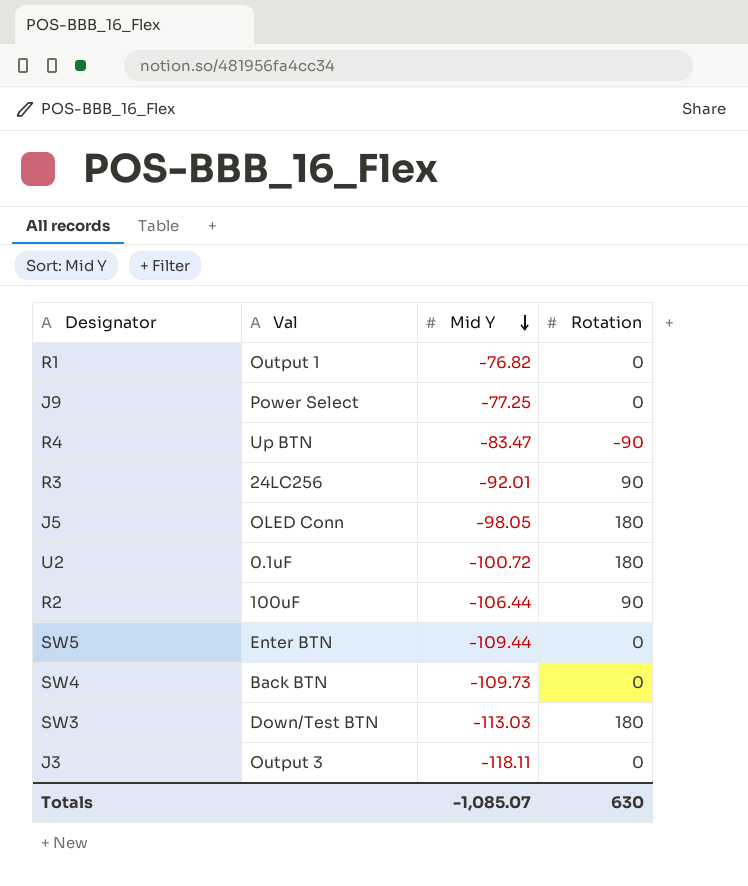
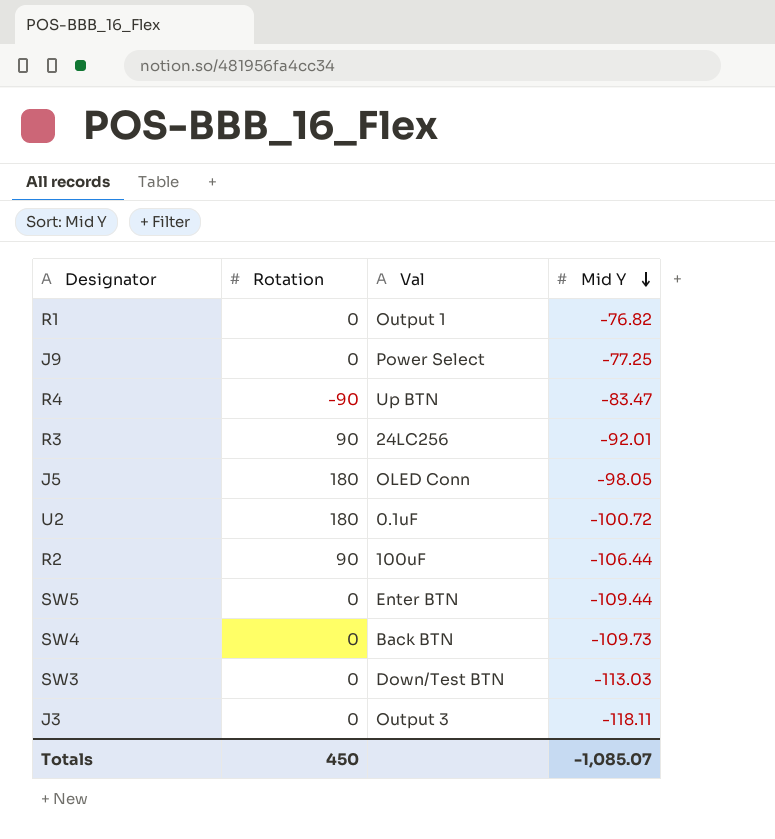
column Rotation | position: 4 -> 2
SW3 | Rotation: 180 -> 0
Totals | Rotation: 630 -> 450

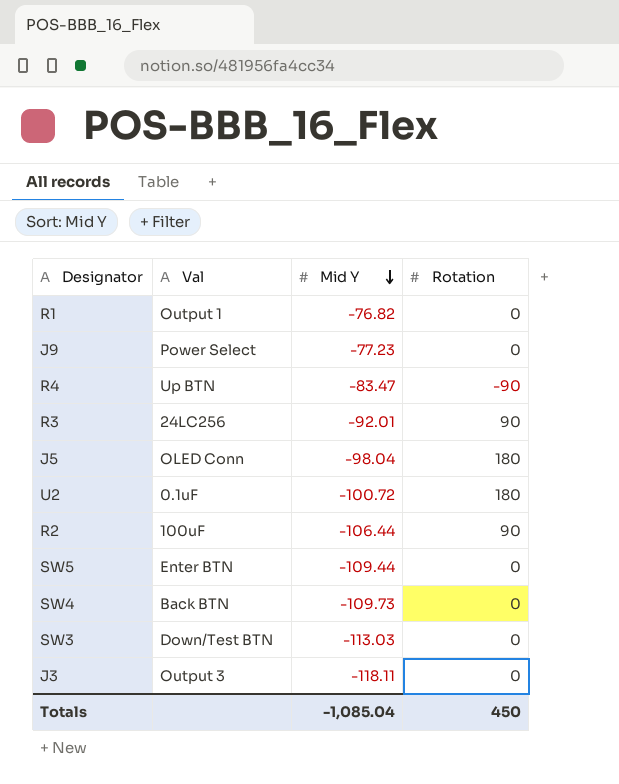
column Rotation | position: 2 -> 4
J9 | Mid Y: -77.25 -> -77.23
J5 | Mid Y: -98.05 -> -98.04
Totals | Mid Y: -1,085.07 -> -1,085.04

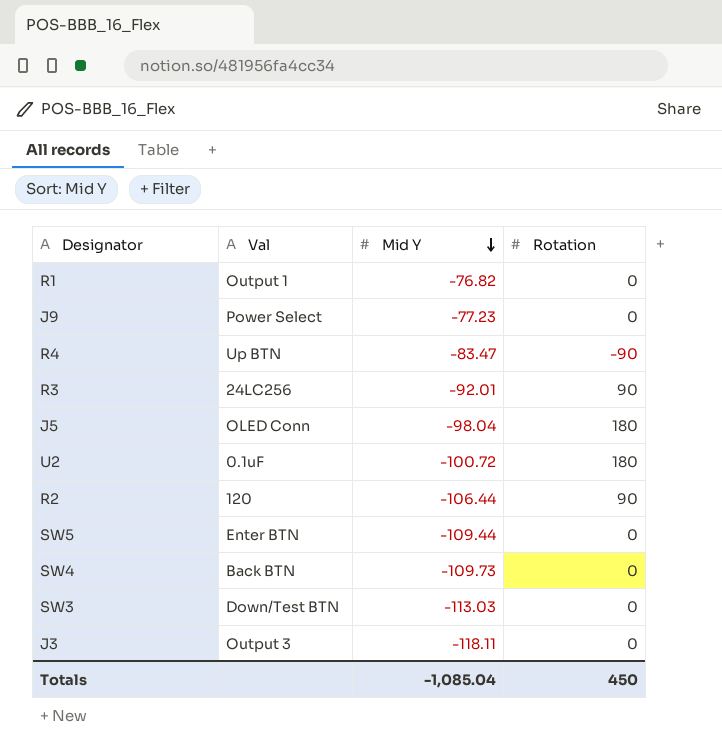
R2 | Val: 100uF -> 120

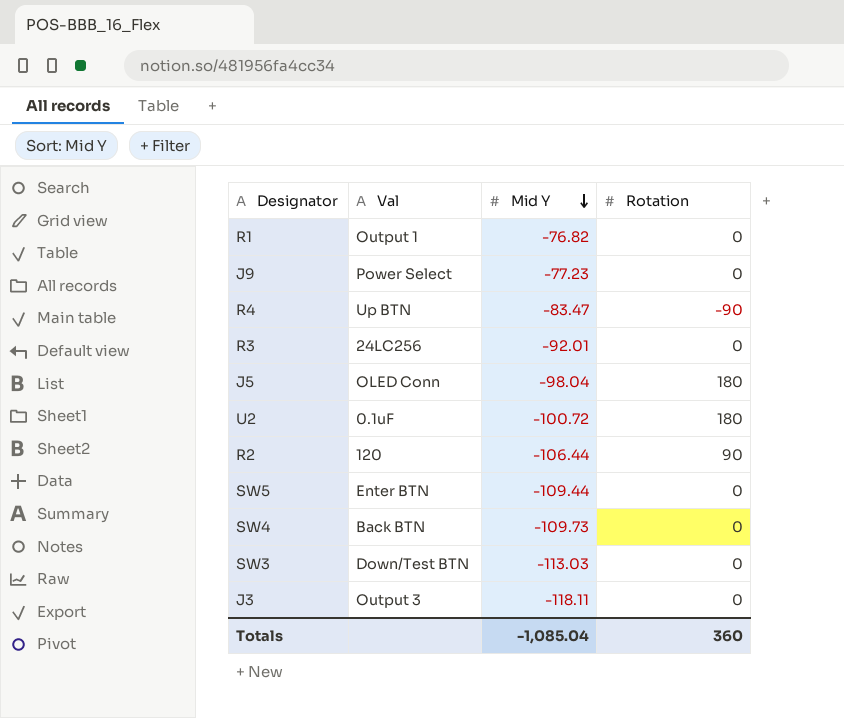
R3 | Rotation: 90 -> 0
Totals | Rotation: 450 -> 360

